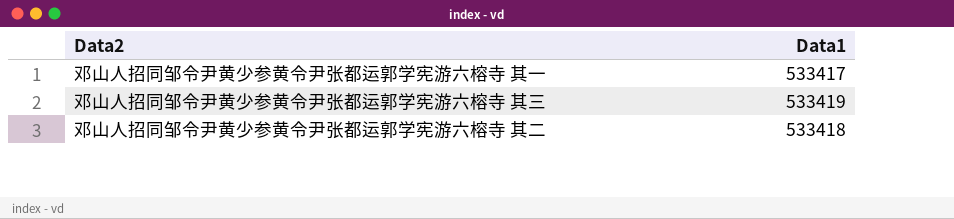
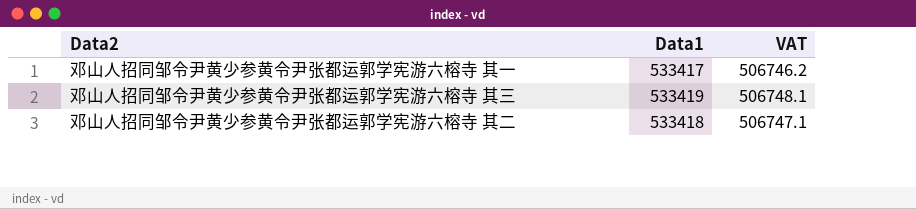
column VAT | formula: none -> [Data1] * 0.95

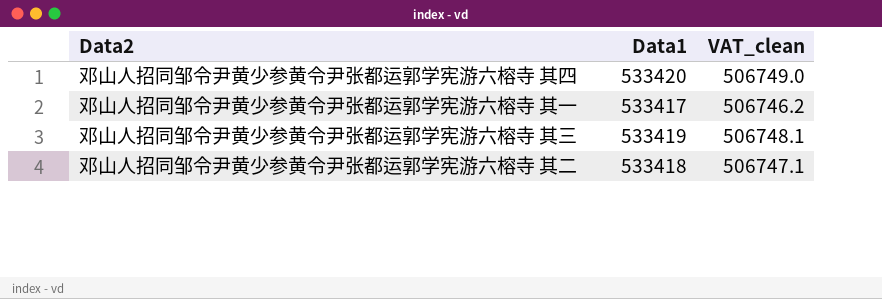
column name: VAT -> VAT_clean
row 邓山人招同邹令尹黄少参黄令尹张都运郭学宪游六榕寺 其四: none -> 533420 | 506749.0

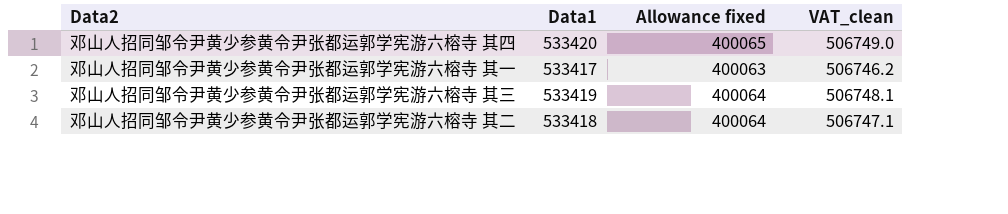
column Allowance fixed | formula: none -> [Data1] * 0.75

